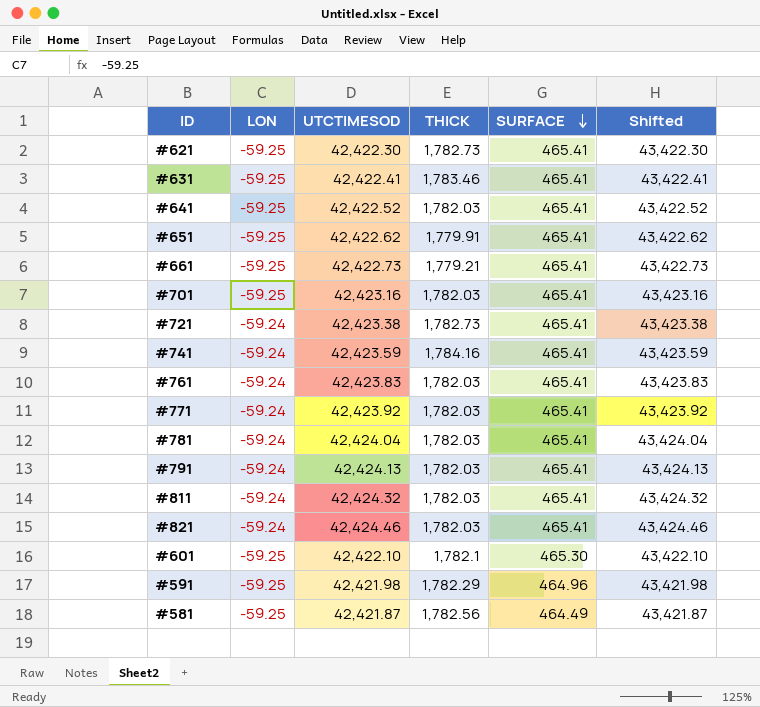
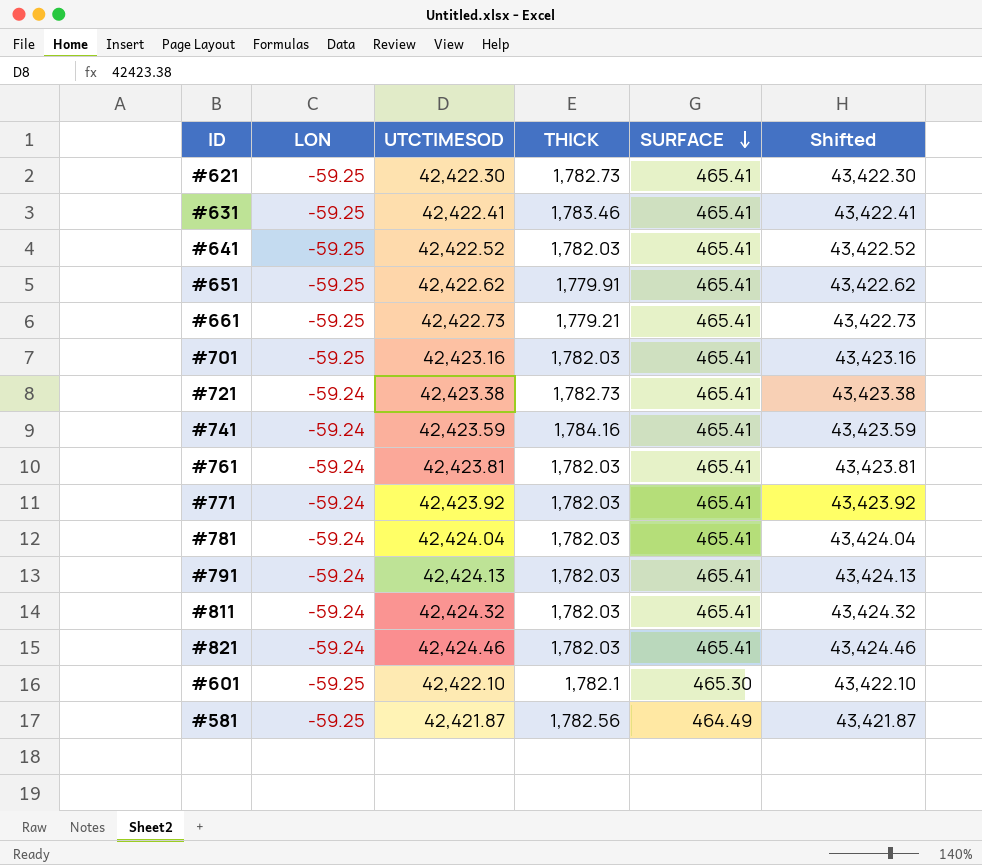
row #591: -59.25 | 42,421.98 | 1,782.29 | 464.96 | 43,421.98 -> none
#761 | UTCTIMESOD: 42,423.83 -> 42,423.81
#761 | Shifted: 43,423.83 -> 43,423.81

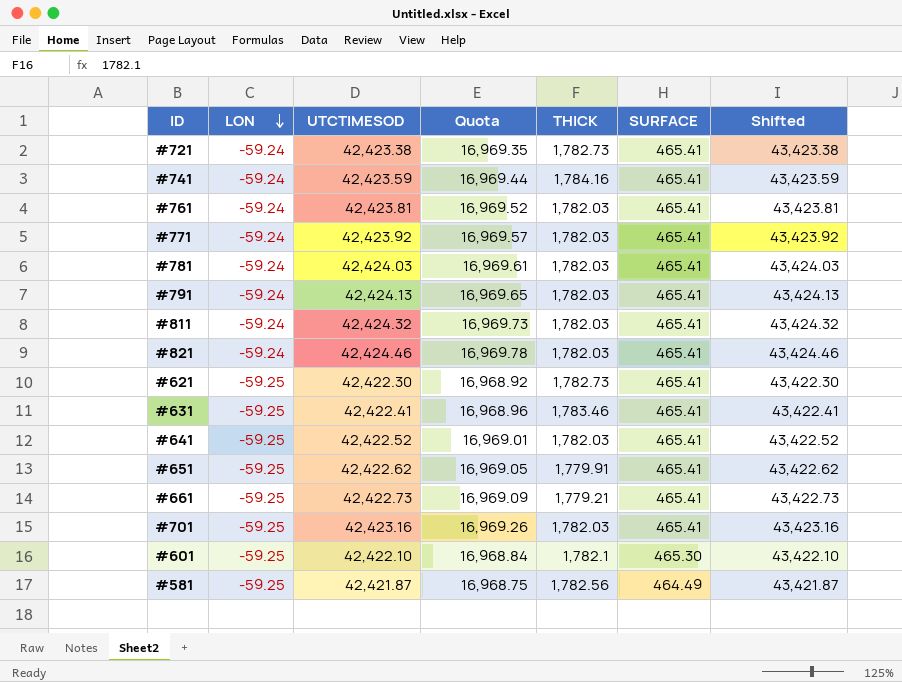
row order: SURFACE descending -> LON descending
column Quota | formula: none -> [UTCTIMESOD] * 0.4
#781 | UTCTIMESOD: 42,424.04 -> 42,424.03
#781 | Shifted: 43,424.04 -> 43,424.03

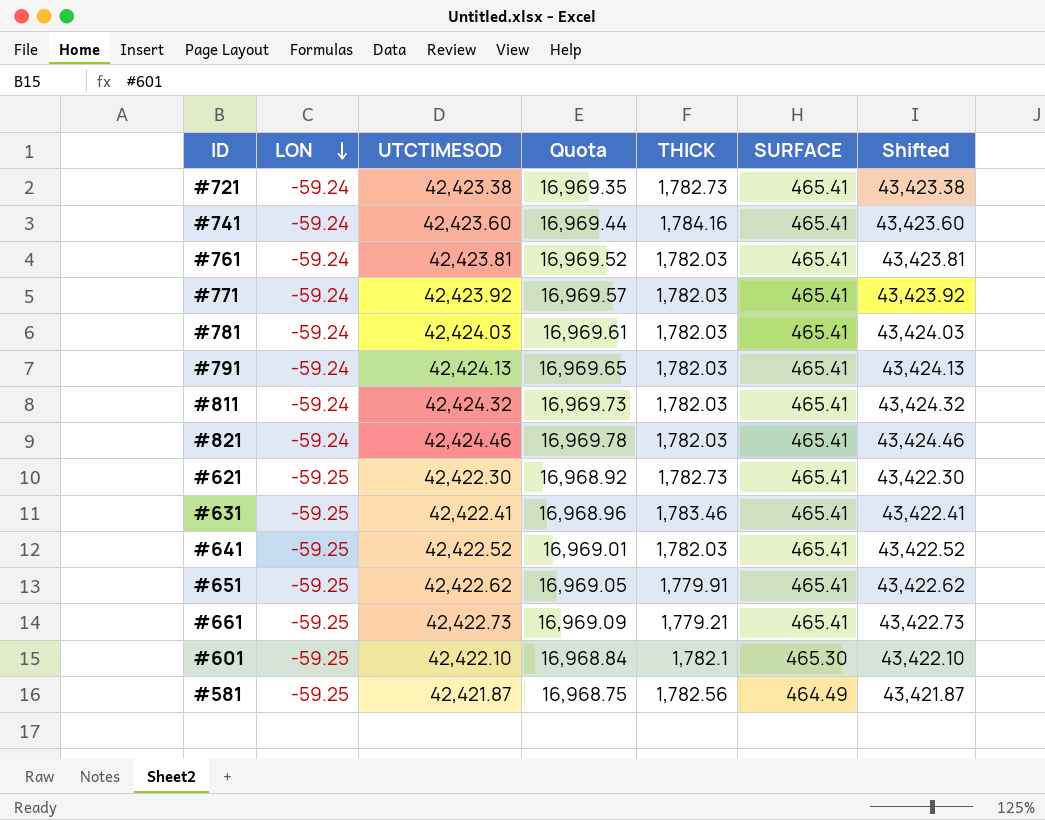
row #701: -59.25 | 42,423.16 | 16,969.26 | 1,782.03 | 465.41 | 43,423.16 -> none
#741 | UTCTIMESOD: 42,423.59 -> 42,423.60
#741 | Shifted: 43,423.59 -> 43,423.60

